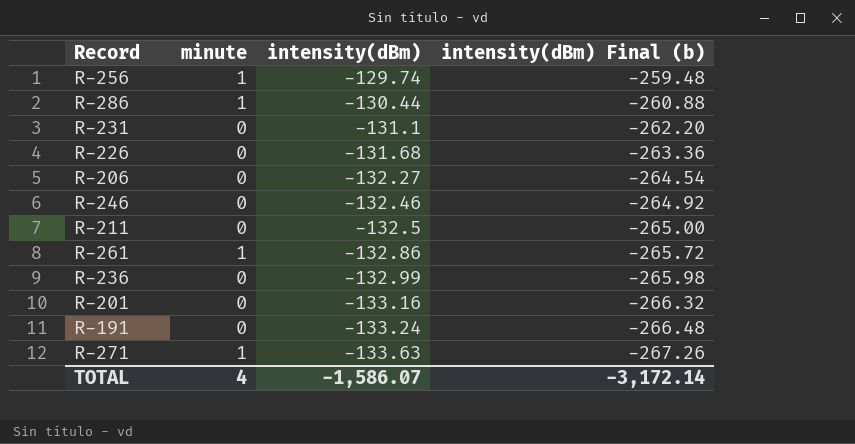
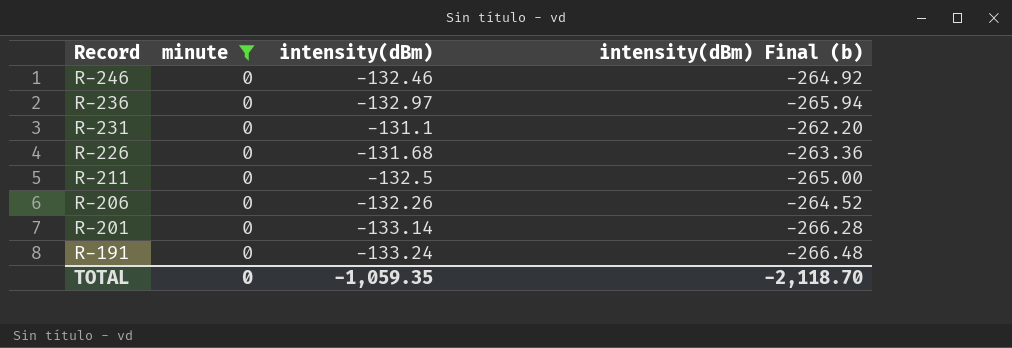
filter: none -> minute = 0
row order: intensity(dBm) descending -> Record descending
R-236 | intensity(dBm): -132.99 -> -132.97
R-236 | intensity(dBm) Final (b): -265.98 -> -265.94
R-206 | intensity(dBm): -132.27 -> -132.26
R-206 | intensity(dBm) Final (b): -264.54 -> -264.52
R-201 | intensity(dBm): -133.16 -> -133.14
R-201 | intensity(dBm) Final (b): -266.32 -> -266.28
TOTAL | minute: 4 -> 0
TOTAL | intensity(dBm): -1,586.07 -> -1,059.35
TOTAL | intensity(dBm) Final (b): -3,172.14 -> -2,118.70

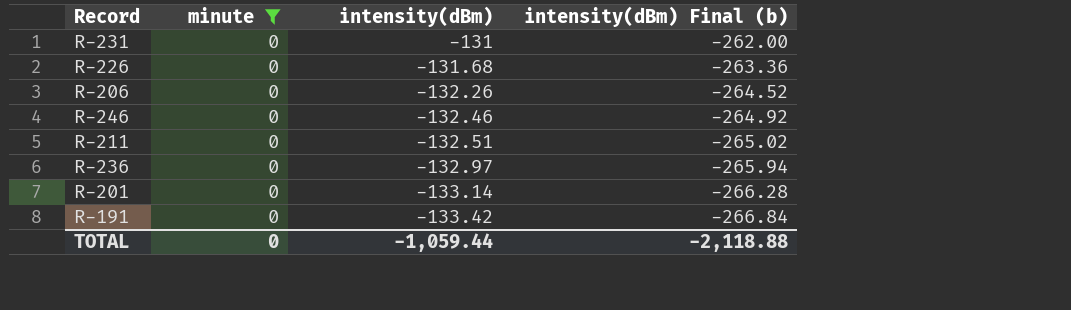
row order: Record descending -> intensity(dBm) descending
R-231 | intensity(dBm): -131.1 -> -131
R-231 | intensity(dBm) Final (b): -262.20 -> -262.00
R-211 | intensity(dBm): -132.5 -> -132.51
R-211 | intensity(dBm) Final (b): -265.00 -> -265.02
R-191 | intensity(dBm): -133.24 -> -133.42
R-191 | intensity(dBm) Final (b): -266.48 -> -266.84
TOTAL | intensity(dBm): -1,059.35 -> -1,059.44
TOTAL | intensity(dBm) Final (b): -2,118.70 -> -2,118.88

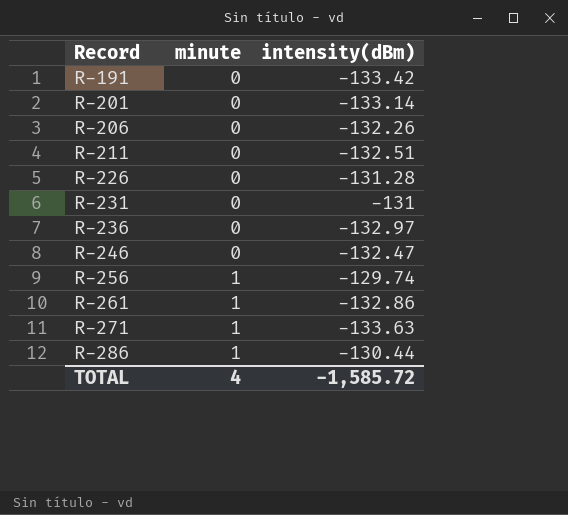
filter: minute = 0 -> none
row order: intensity(dBm) descending -> Record ascending
column intensity(dBm) Final (b) | formula: [intensity(dBm)] * 2 -> none
R-226 | intensity(dBm): -131.68 -> -131.28
R-246 | intensity(dBm): -132.46 -> -132.47
TOTAL | minute: 0 -> 4
TOTAL | intensity(dBm): -1,059.44 -> -1,585.72

